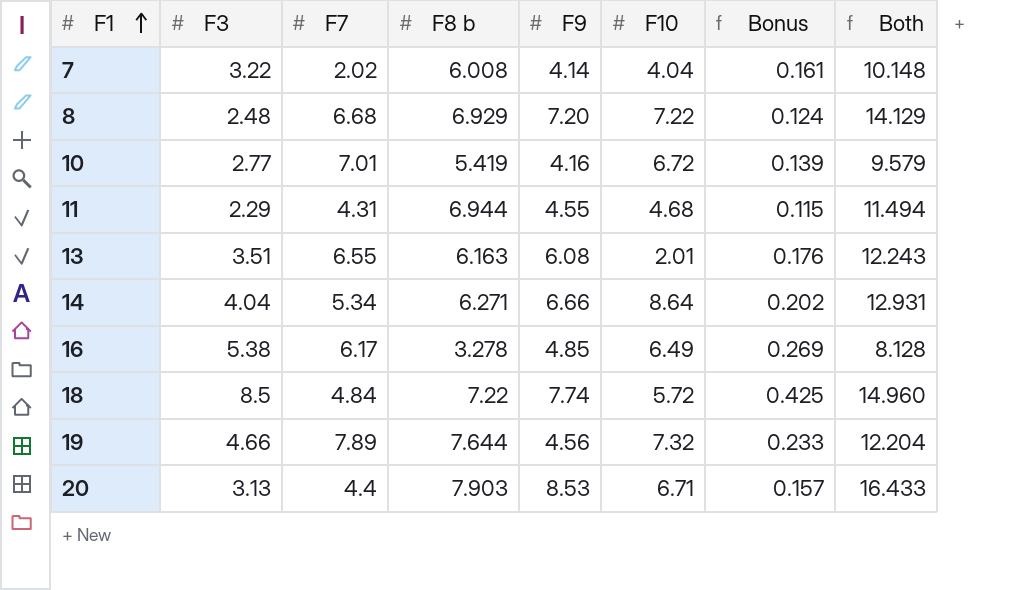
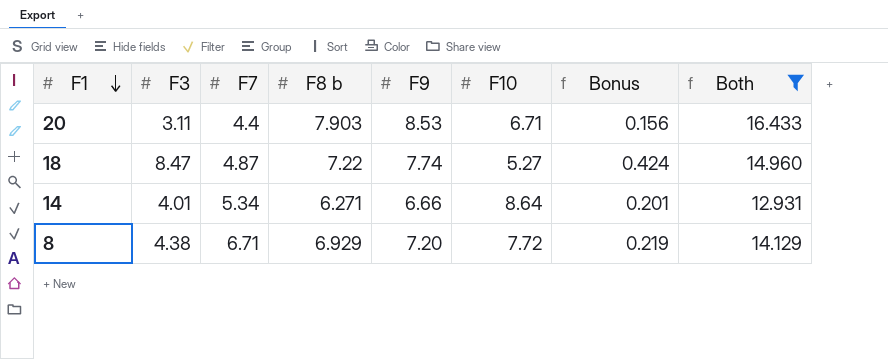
filter: none -> Both >= 12.931
row order: F1 ascending -> F1 descending
20 | F3: 3.13 -> 3.11
20 | Bonus: 0.157 -> 0.156
18 | F3: 8.5 -> 8.47
18 | F7: 4.84 -> 4.87
18 | F10: 5.72 -> 5.27
18 | Bonus: 0.425 -> 0.424
14 | F3: 4.04 -> 4.01
14 | Bonus: 0.202 -> 0.201
8 | F3: 2.48 -> 4.38
8 | F7: 6.68 -> 6.71
8 | F10: 7.22 -> 7.72
8 | Bonus: 0.124 -> 0.219

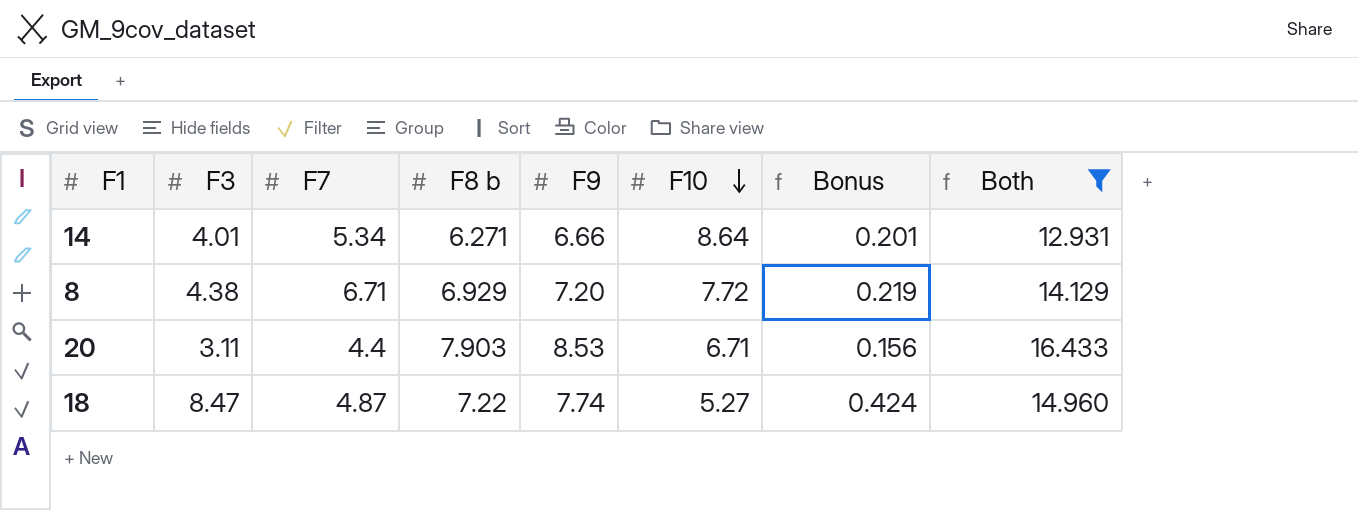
row order: F1 descending -> F10 descending

